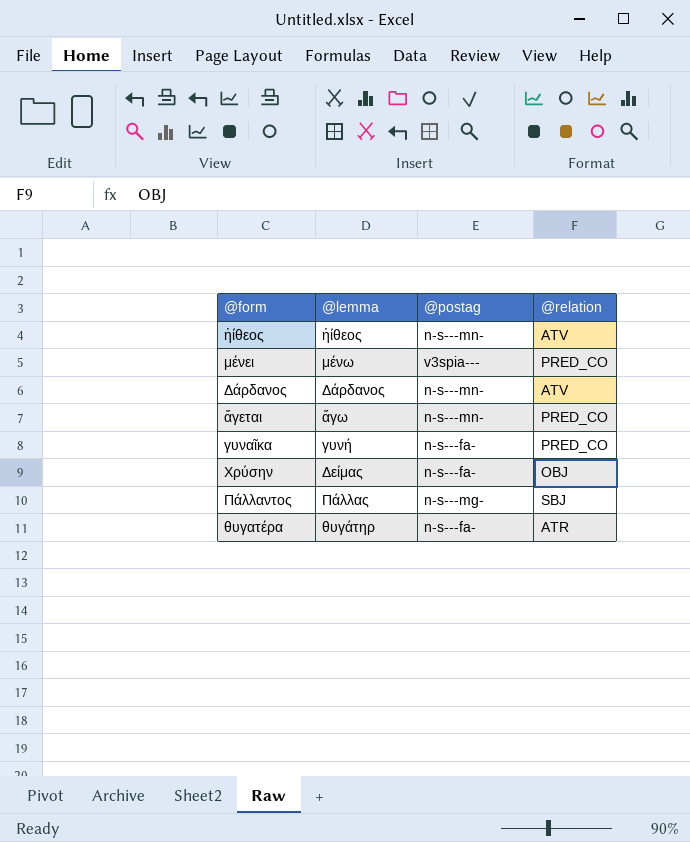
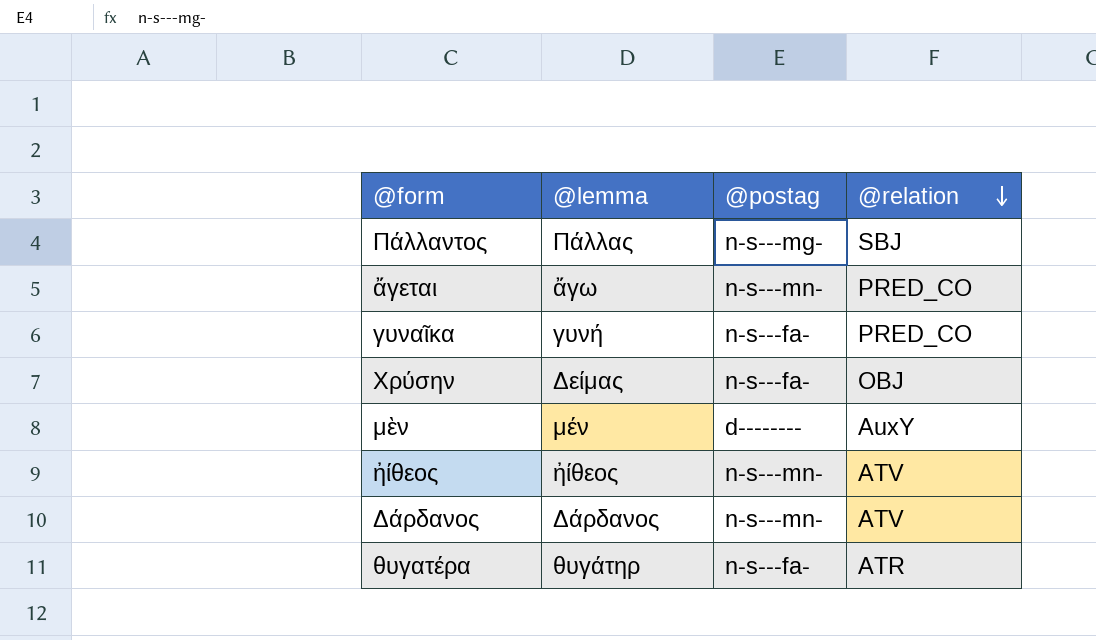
row order: none -> @relation descending
row μένει: μένω | v3spia--- | PRED_CO -> none
row μὲν: none -> μέν | d-------- | AuxY

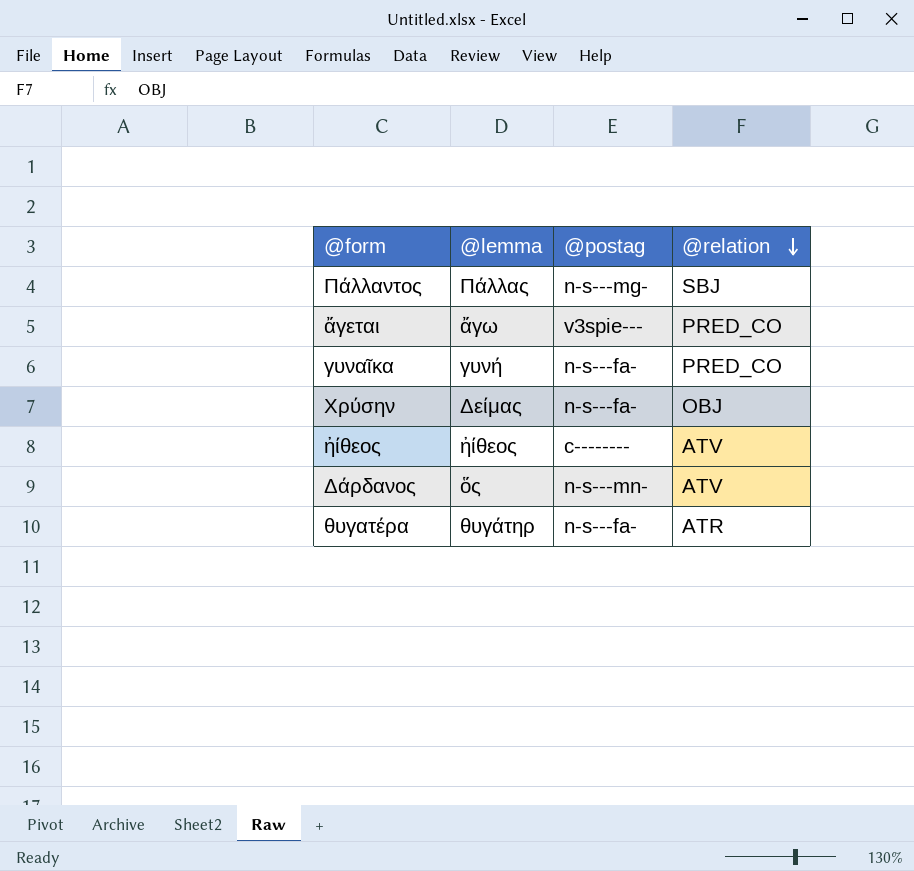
row μὲν: μέν | d-------- | AuxY -> none
ἄγεται | @postag: n-s---mn- -> v3spie---
ἠίθεος | @postag: n-s---mn- -> c--------
Δάρδανος | @lemma: Δάρδανος -> ὅς

